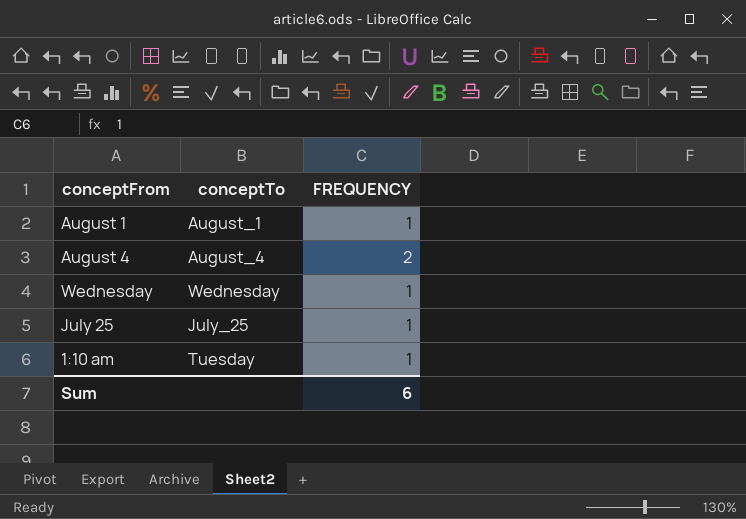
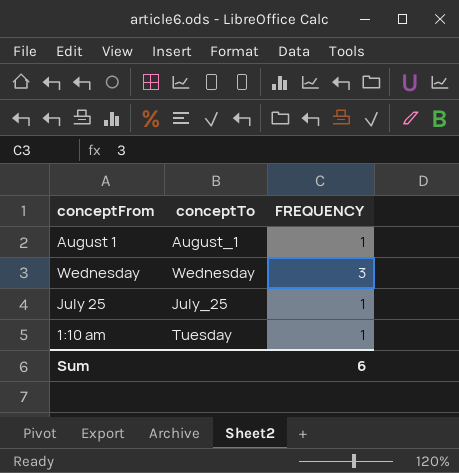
row August 4: August_4 | 2 -> none
Wednesday | FREQUENCY: 1 -> 3

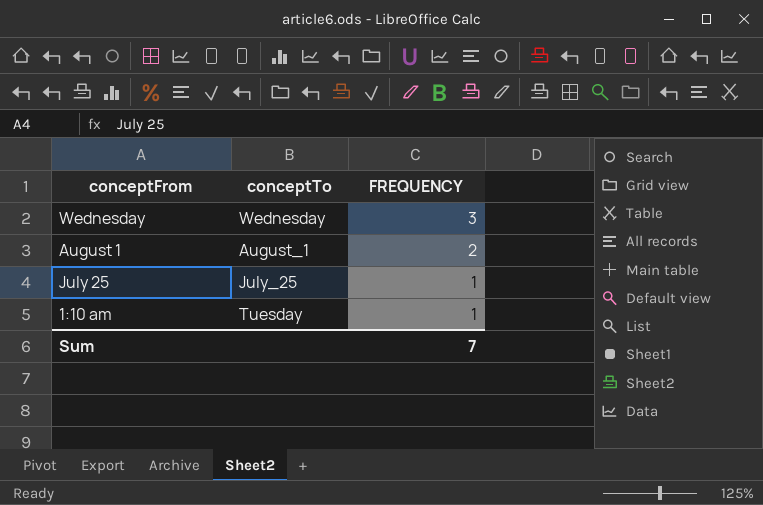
row order: none -> FREQUENCY descending
August 1 | FREQUENCY: 1 -> 2
Sum | FREQUENCY: 6 -> 7

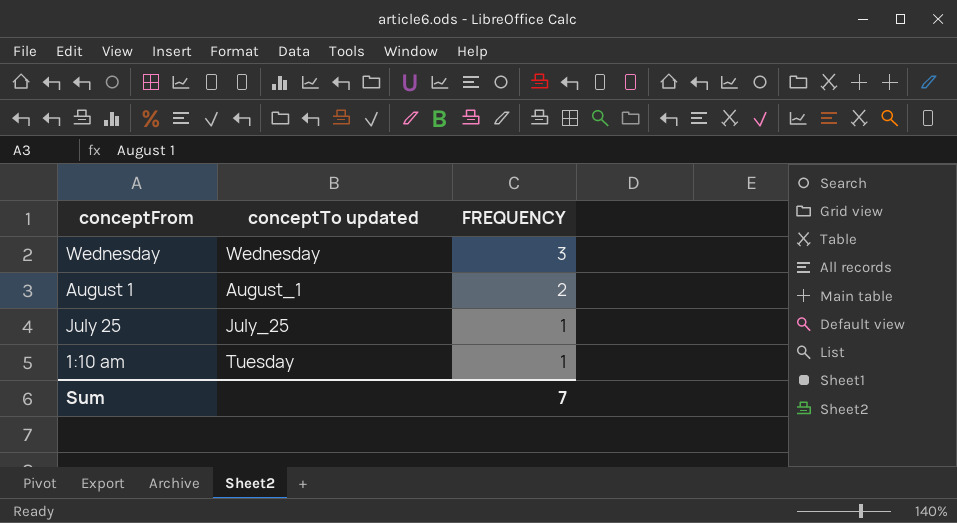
column name: conceptTo -> conceptTo updated

